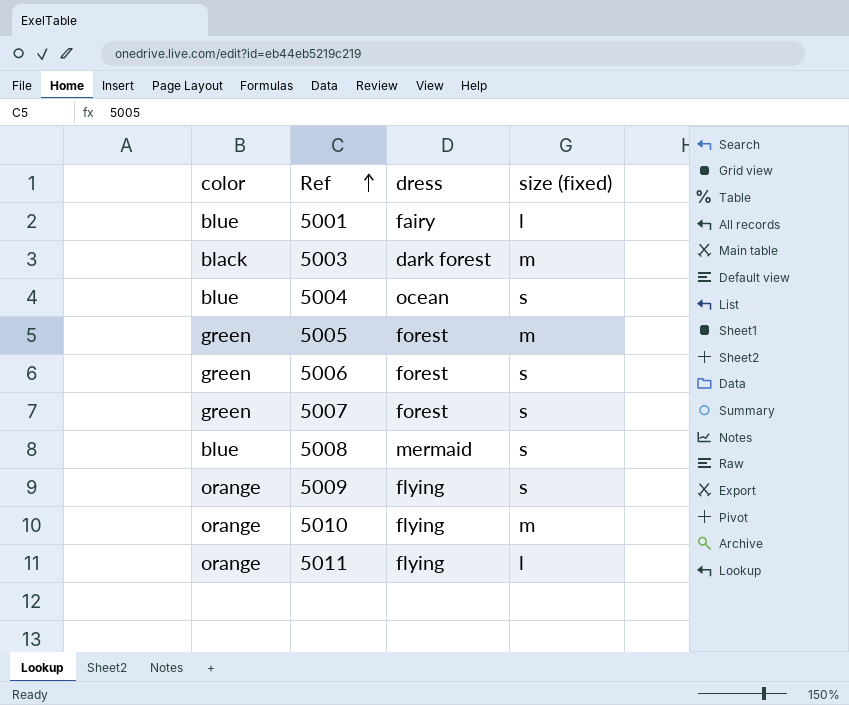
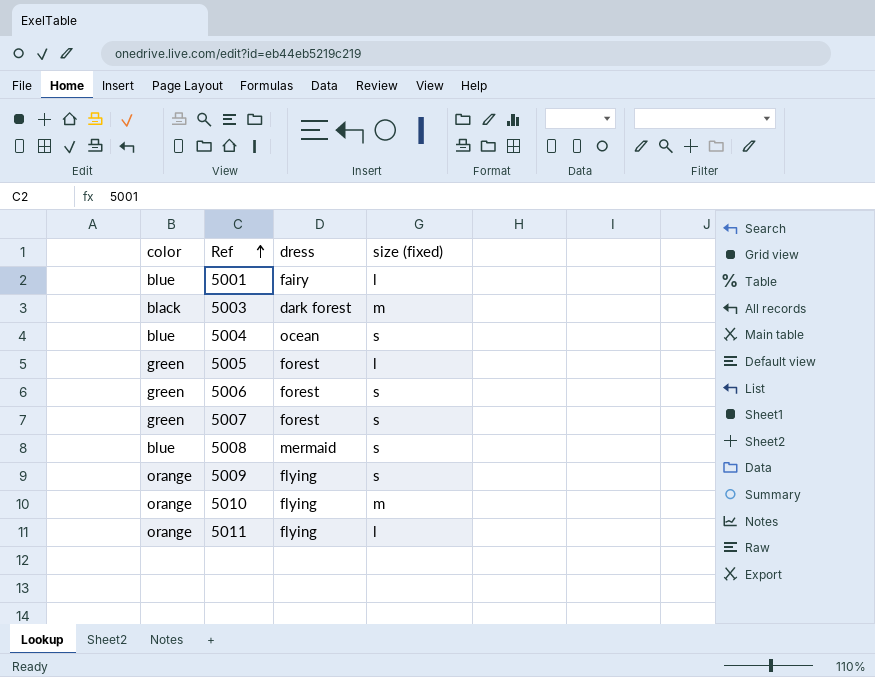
5005 | size (fixed): m -> l

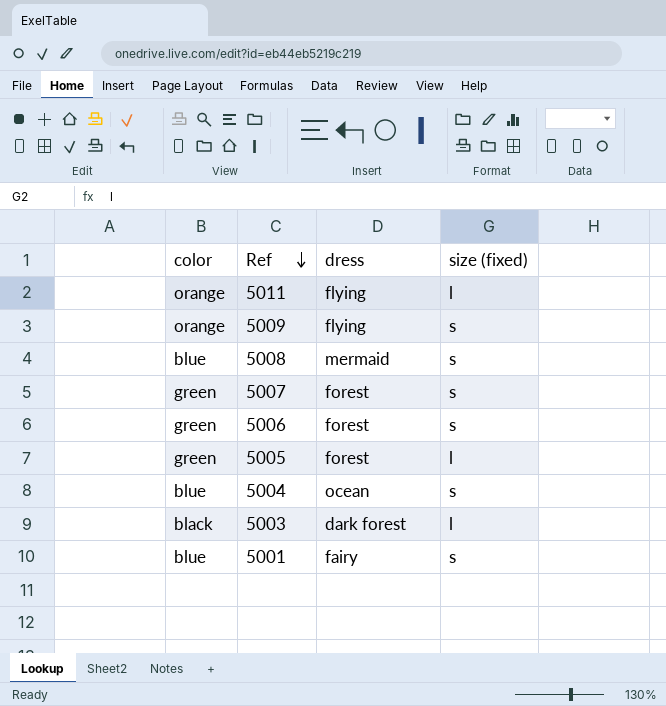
row order: Ref ascending -> Ref descending
row 5010: orange | flying | m -> none
5003 | size (fixed): m -> l
5001 | size (fixed): l -> s

